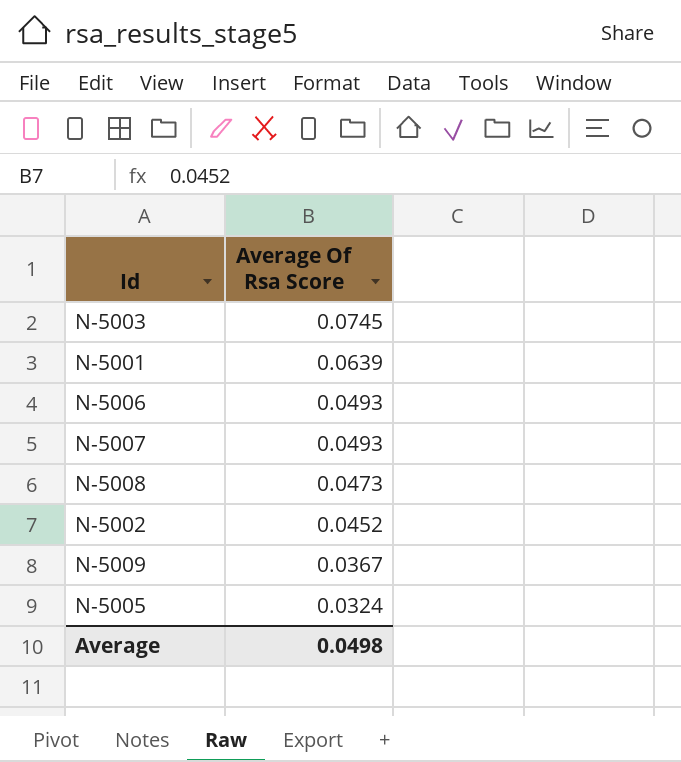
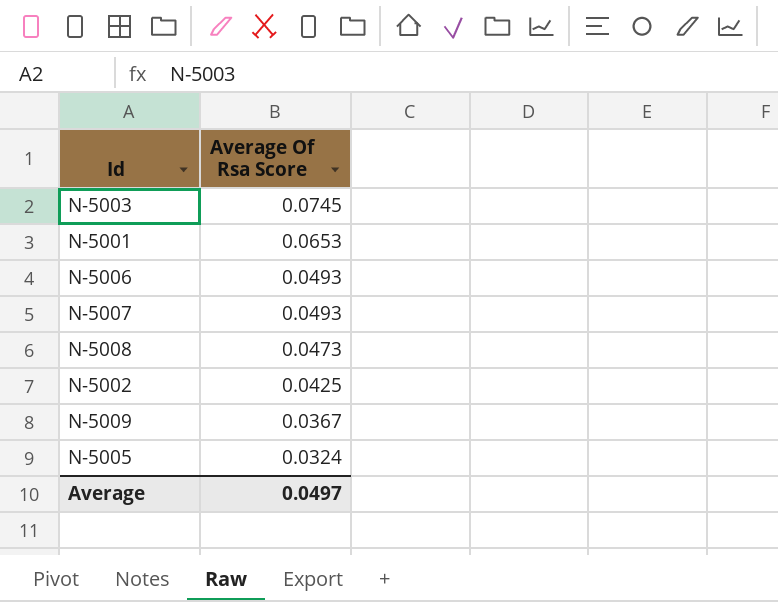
N-5001 | Average Of Rsa Score: 0.0639 -> 0.0653
N-5002 | Average Of Rsa Score: 0.0452 -> 0.0425
Average | Average Of Rsa Score: 0.0498 -> 0.0497

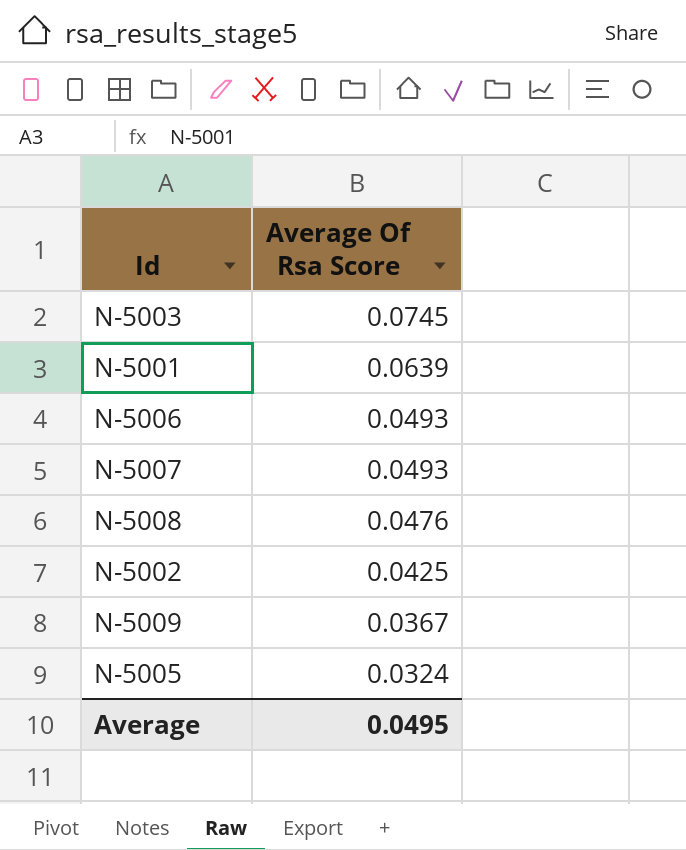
N-5001 | Average Of Rsa Score: 0.0653 -> 0.0639
N-5008 | Average Of Rsa Score: 0.0473 -> 0.0476
Average | Average Of Rsa Score: 0.0497 -> 0.0495

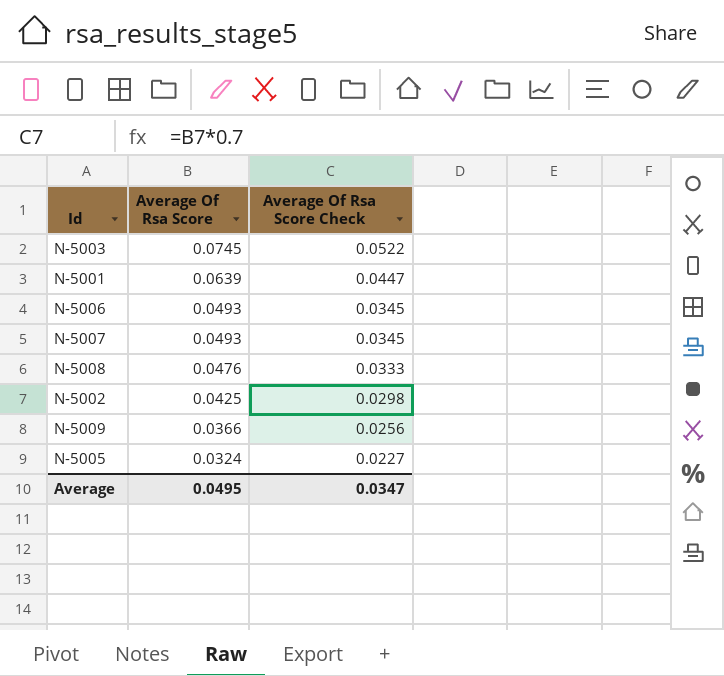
column Average Of Rsa Score Check | formula: none -> [Average Of Rsa Score] * 0.7
N-5009 | Average Of Rsa Score: 0.0367 -> 0.0366

